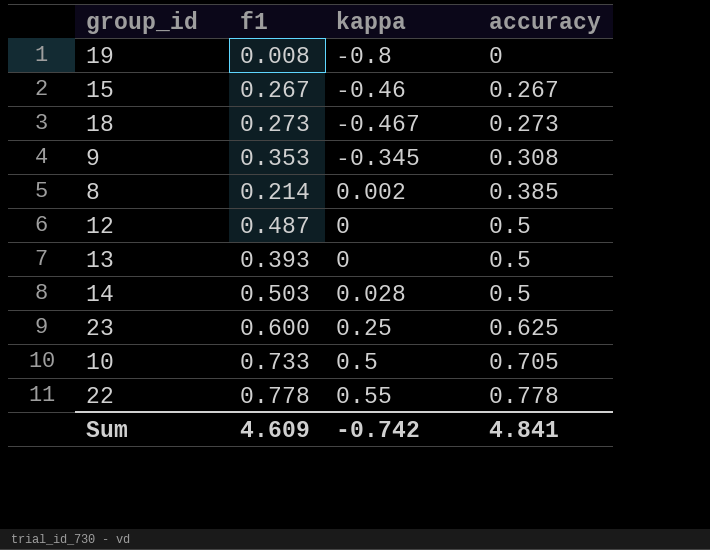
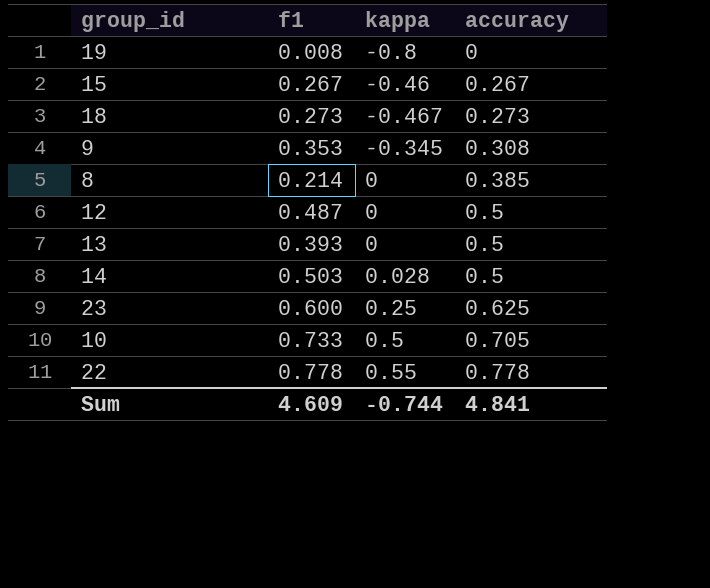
8 | kappa: 0.002 -> 0
Sum | kappa: -0.742 -> -0.744

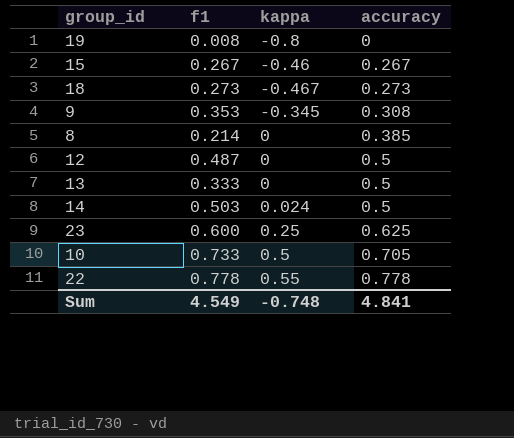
13 | f1: 0.393 -> 0.333
14 | kappa: 0.028 -> 0.024
Sum | f1: 4.609 -> 4.549
Sum | kappa: -0.744 -> -0.748

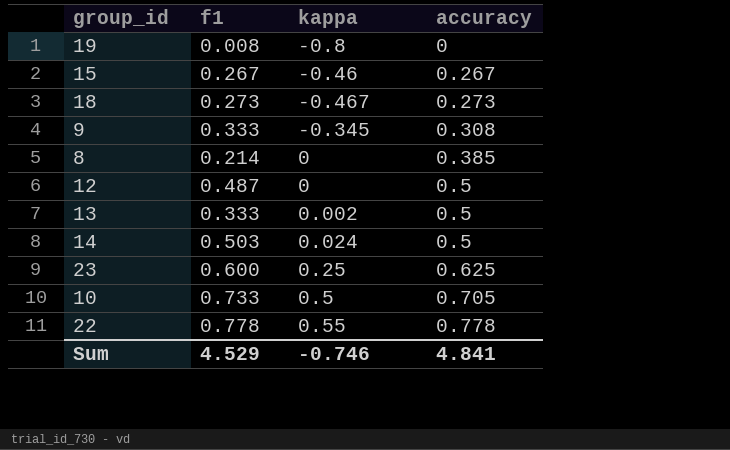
9 | f1: 0.353 -> 0.333
13 | kappa: 0 -> 0.002
Sum | f1: 4.549 -> 4.529
Sum | kappa: -0.748 -> -0.746

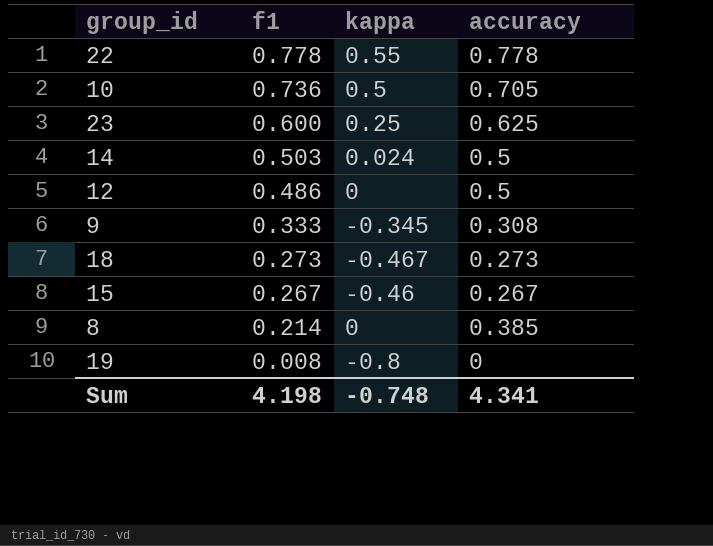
row order: accuracy ascending -> f1 descending
row 13: 0.333 | 0.002 | 0.5 -> none
10 | f1: 0.733 -> 0.736
12 | f1: 0.487 -> 0.486
Sum | f1: 4.529 -> 4.198
Sum | kappa: -0.746 -> -0.748
Sum | accuracy: 4.841 -> 4.341

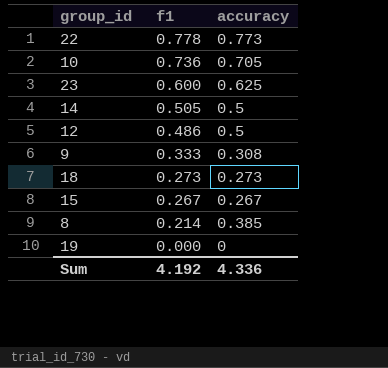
column kappa | position: 3 -> none
22 | accuracy: 0.778 -> 0.773
14 | f1: 0.503 -> 0.505
19 | f1: 0.008 -> 0.000
Sum | f1: 4.198 -> 4.192
Sum | accuracy: 4.341 -> 4.336

